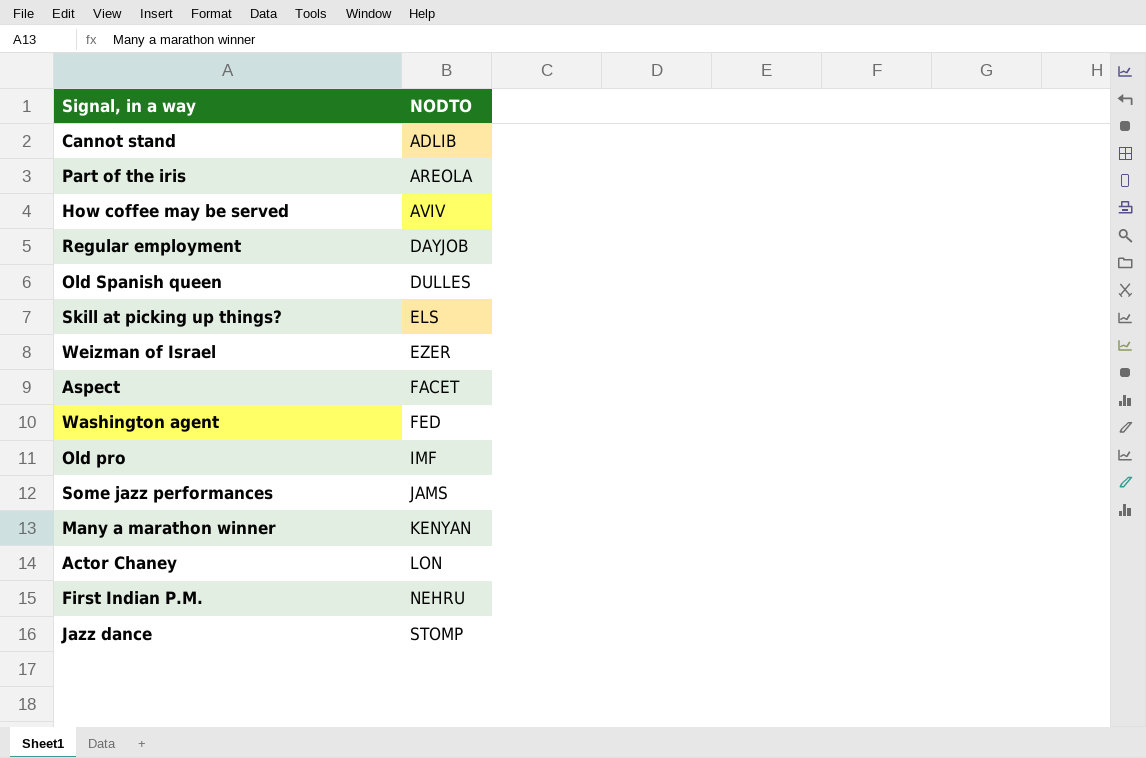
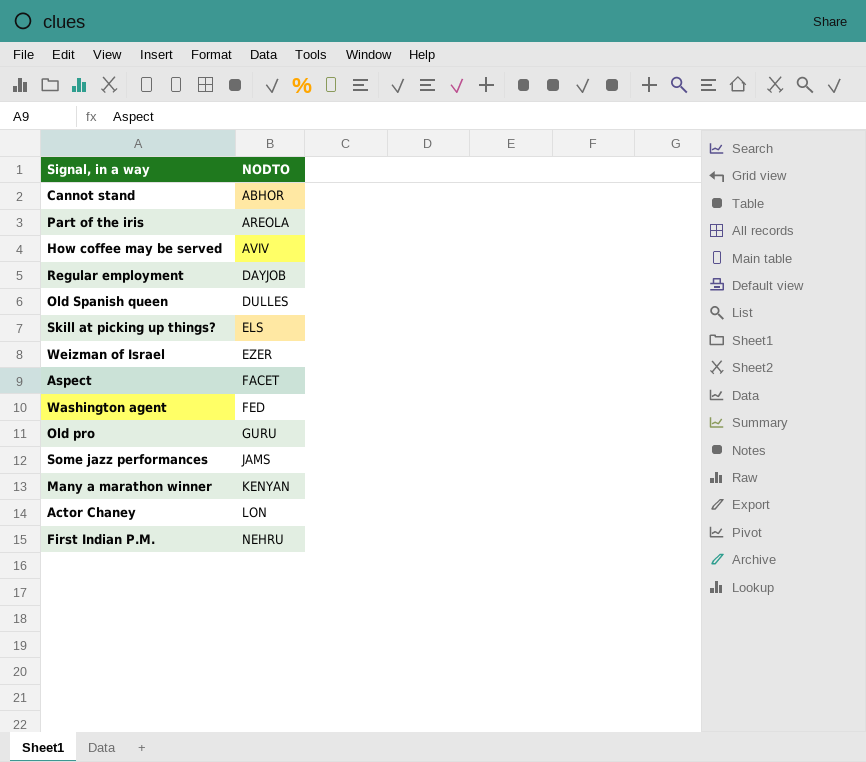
row Jazz dance: STOMP -> none
Cannot stand | NODTO: ADLIB -> ABHOR
Old pro | NODTO: IMF -> GURU

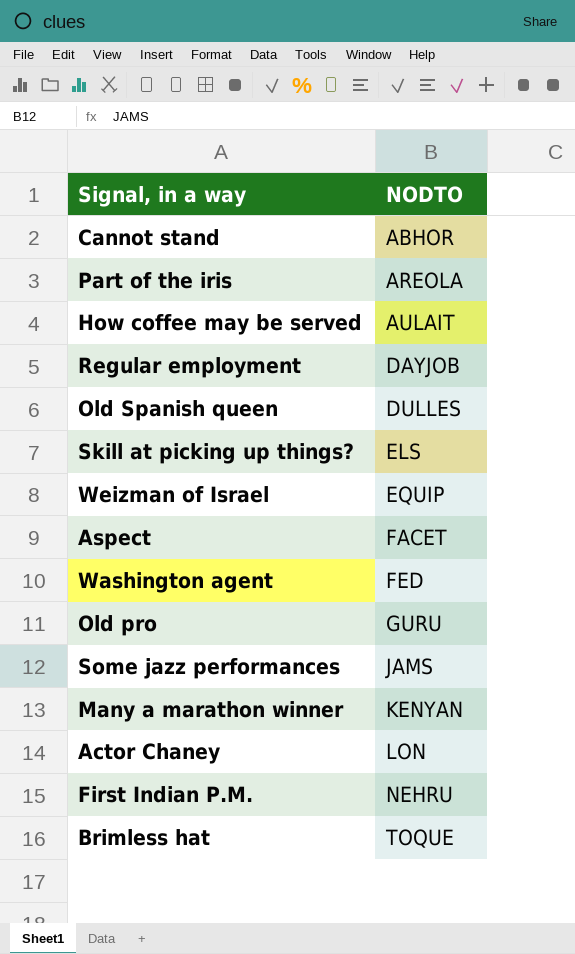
How coffee may be served | NODTO: AVIV -> AULAIT
Weizman of Israel | NODTO: EZER -> EQUIP
row Brimless hat: none -> TOQUE

